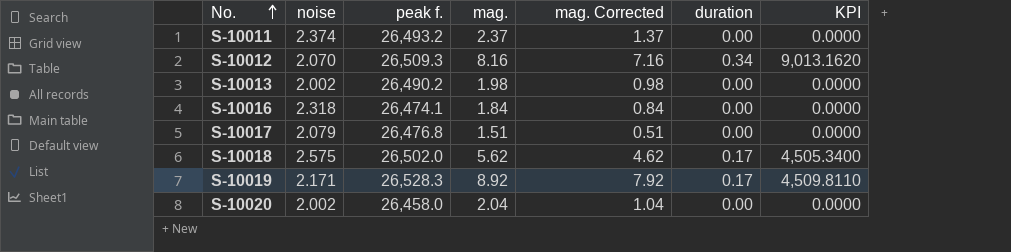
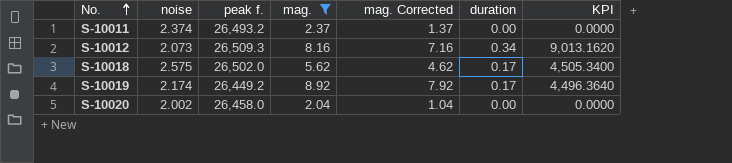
filter: none -> mag. >= 2.04
S-10012 | noise: 2.070 -> 2.073
S-10019 | noise: 2.171 -> 2.174
S-10019 | peak f.: 26,528.3 -> 26,449.2
S-10019 | KPI: 4,509.8110 -> 4,496.3640

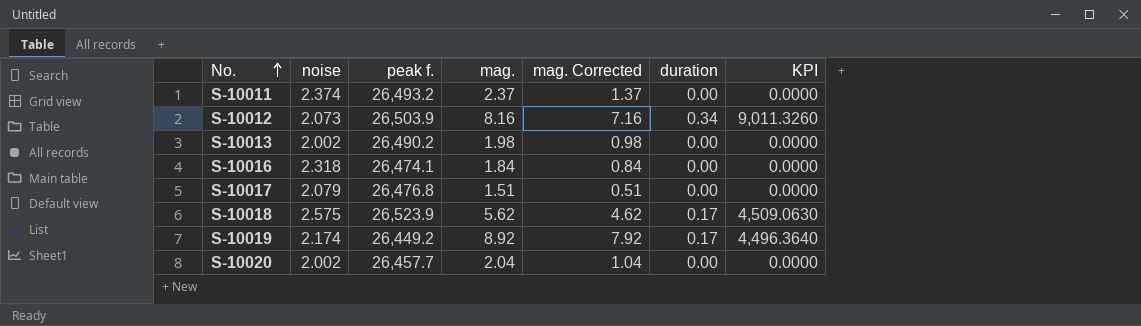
filter: mag. >= 2.04 -> none
S-10012 | peak f.: 26,509.3 -> 26,503.9
S-10012 | KPI: 9,013.1620 -> 9,011.3260
S-10018 | peak f.: 26,502.0 -> 26,523.9
S-10018 | KPI: 4,505.3400 -> 4,509.0630
S-10020 | peak f.: 26,458.0 -> 26,457.7

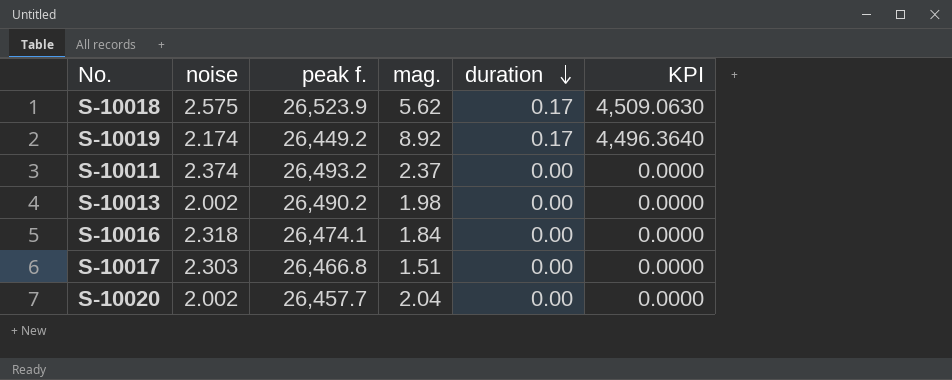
row order: No. ascending -> duration descending
column mag. Corrected | formula: [mag.] - 1 -> none
row S-10012: 2.073 | 26,503.9 | 8.16 | 7.16 | 0.34 | 9,011.3260 -> none
S-10017 | noise: 2.079 -> 2.303
S-10017 | peak f.: 26,476.8 -> 26,466.8

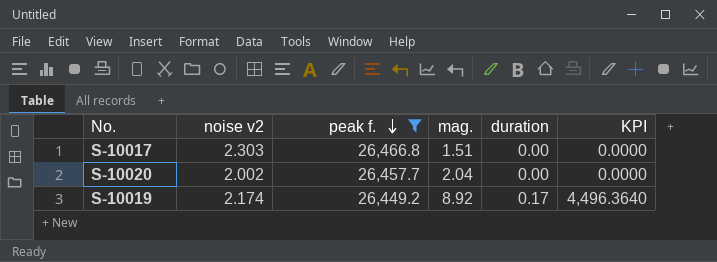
filter: none -> peak f. <= 26,466.8
row order: duration descending -> peak f. descending
column name: noise -> noise v2

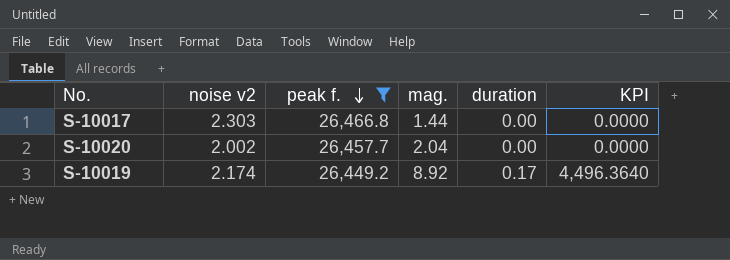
S-10017 | mag.: 1.51 -> 1.44

